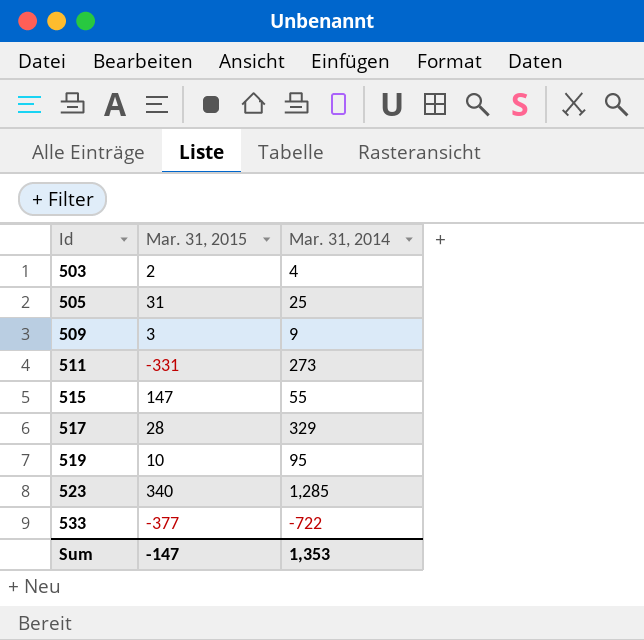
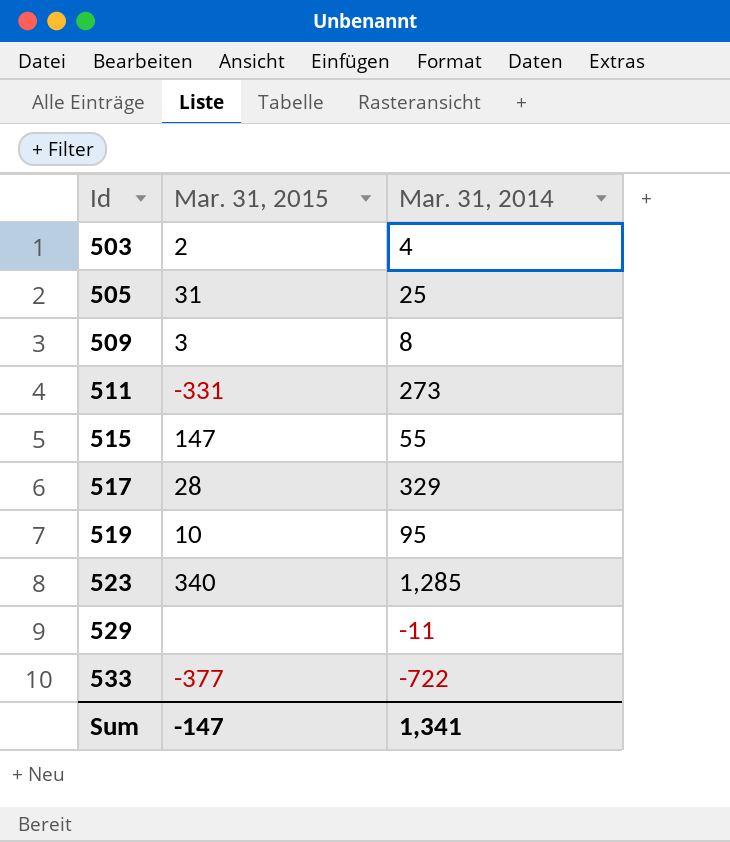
509 | Mar. 31, 2014: 9 -> 8
row 529: none -> none | -11
Sum | Mar. 31, 2014: 1,353 -> 1,341

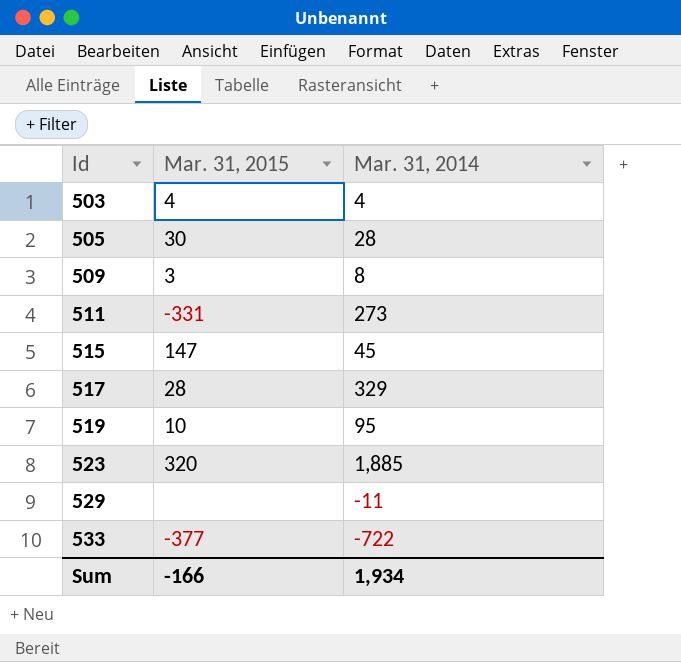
503 | Mar. 31, 2015: 2 -> 4
505 | Mar. 31, 2015: 31 -> 30
505 | Mar. 31, 2014: 25 -> 28
515 | Mar. 31, 2014: 55 -> 45
523 | Mar. 31, 2015: 340 -> 320
523 | Mar. 31, 2014: 1,285 -> 1,885
Sum | Mar. 31, 2015: -147 -> -166
Sum | Mar. 31, 2014: 1,341 -> 1,934

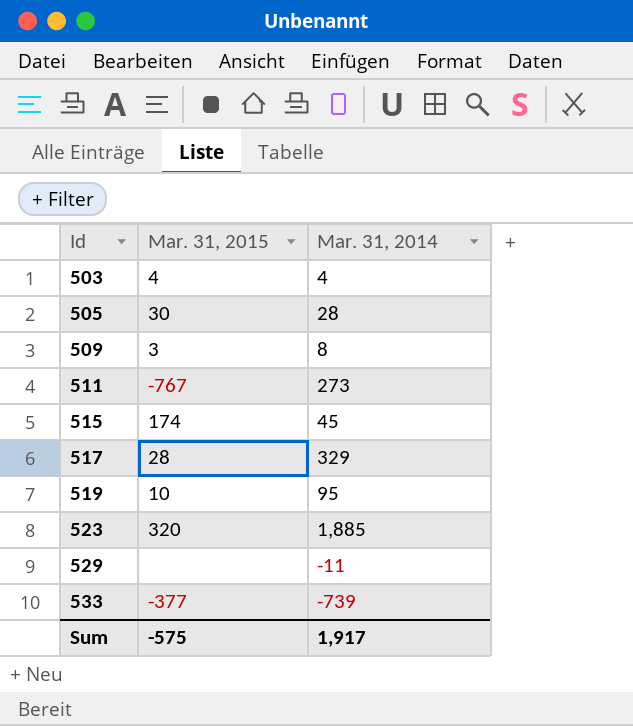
511 | Mar. 31, 2015: -331 -> -767
515 | Mar. 31, 2015: 147 -> 174
533 | Mar. 31, 2014: -722 -> -739
Sum | Mar. 31, 2015: -166 -> -575
Sum | Mar. 31, 2014: 1,934 -> 1,917

